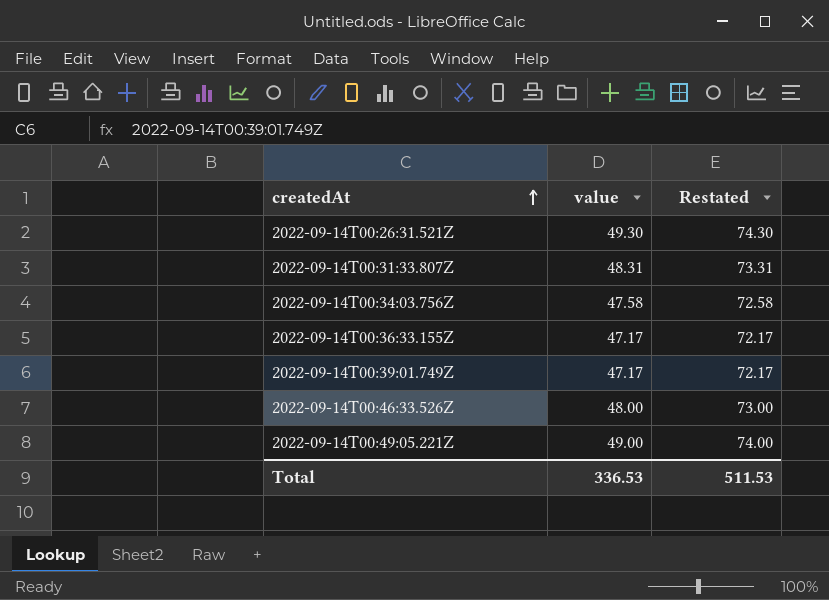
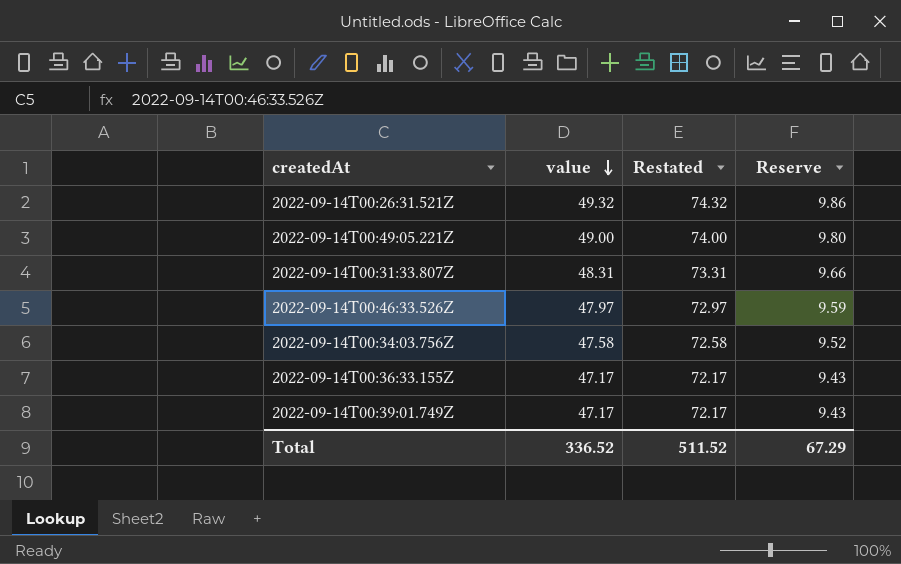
row order: createdAt ascending -> value descending
column Reserve | formula: none -> [value] * 0.2
2022-09-14T00:26:31.521Z | value: 49.30 -> 49.32
2022-09-14T00:26:31.521Z | Restated: 74.30 -> 74.32
2022-09-14T00:46:33.526Z | value: 48.00 -> 47.97
2022-09-14T00:46:33.526Z | Restated: 73.00 -> 72.97
Total | value: 336.53 -> 336.52
Total | Restated: 511.53 -> 511.52

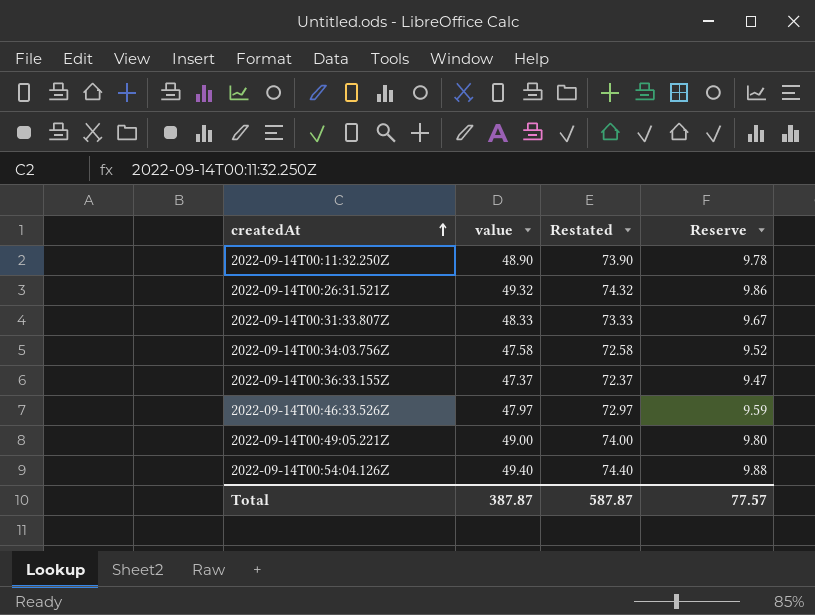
row order: value descending -> createdAt ascending
row 2022-09-14T00:39:01.749Z: 47.17 | 72.17 | 9.43 -> none
row 2022-09-14T00:11:32.250Z: none -> 48.90 | 73.90 | 9.78
2022-09-14T00:31:33.807Z | value: 48.31 -> 48.33
2022-09-14T00:31:33.807Z | Restated: 73.31 -> 73.33
2022-09-14T00:31:33.807Z | Reserve: 9.66 -> 9.67
2022-09-14T00:36:33.155Z | value: 47.17 -> 47.37
2022-09-14T00:36:33.155Z | Restated: 72.17 -> 72.37
2022-09-14T00:36:33.155Z | Reserve: 9.43 -> 9.47
row 2022-09-14T00:54:04.126Z: none -> 49.40 | 74.40 | 9.88
Total | value: 336.52 -> 387.87
Total | Restated: 511.52 -> 587.87
Total | Reserve: 67.29 -> 77.57

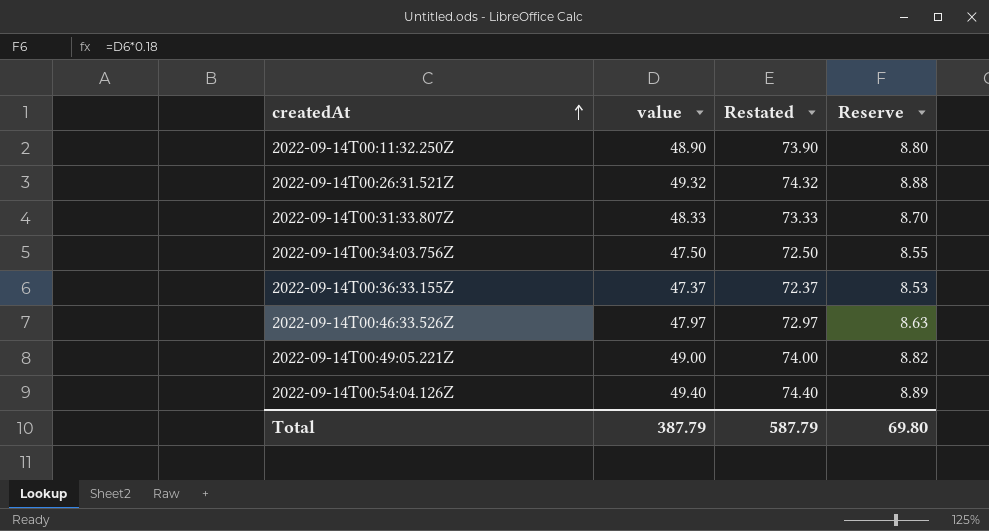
column Reserve | formula: [value] * 0.2 -> [value] * 0.18
2022-09-14T00:34:03.756Z | value: 47.58 -> 47.50
2022-09-14T00:34:03.756Z | Restated: 72.58 -> 72.50
Total | value: 387.87 -> 387.79
Total | Restated: 587.87 -> 587.79
Total | Reserve: 77.57 -> 69.80

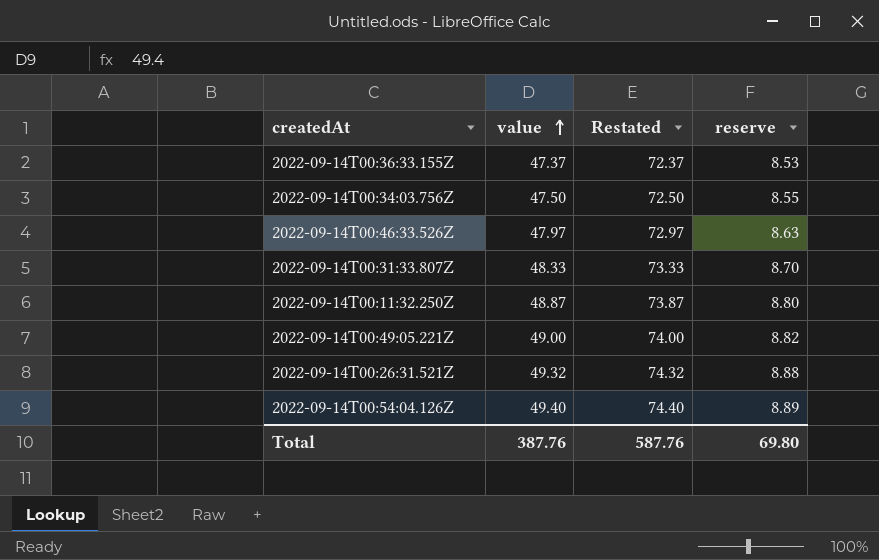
row order: createdAt ascending -> value ascending
column name: Reserve -> reserve
2022-09-14T00:11:32.250Z | value: 48.90 -> 48.87
2022-09-14T00:11:32.250Z | Restated: 73.90 -> 73.87
Total | value: 387.79 -> 387.76
Total | Restated: 587.79 -> 587.76

